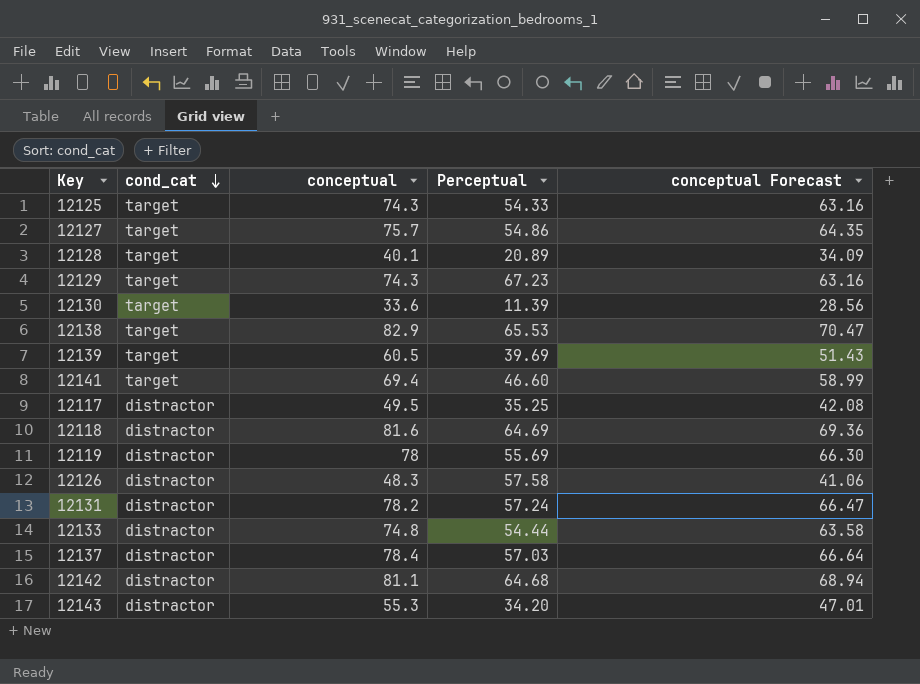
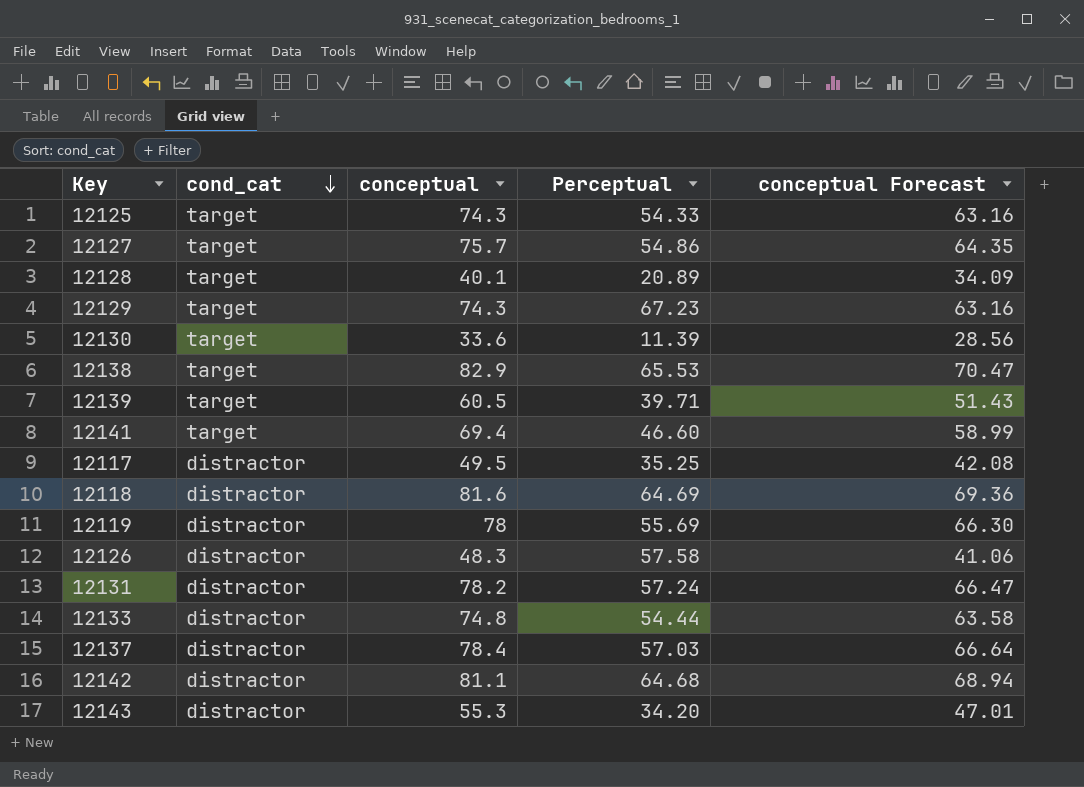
12139 | Perceptual: 39.69 -> 39.71

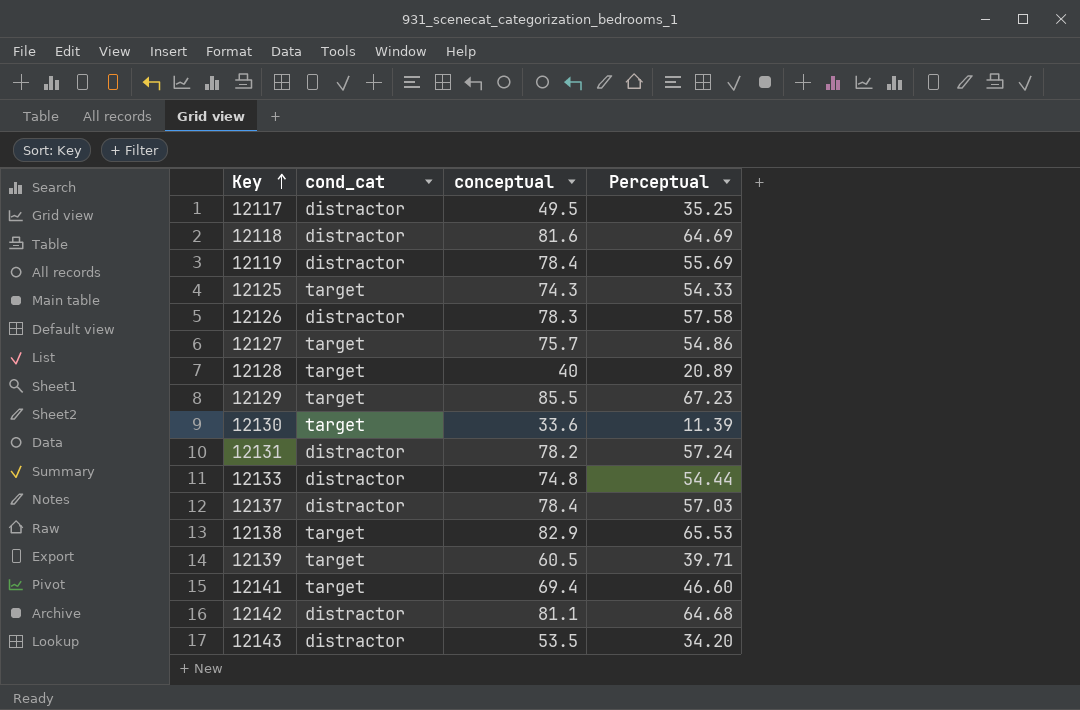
row order: cond_cat descending -> Key ascending
column conceptual Forecast | formula: [conceptual] * 0.85 -> none
12119 | conceptual: 78 -> 78.4
12126 | conceptual: 48.3 -> 78.3
12128 | conceptual: 40.1 -> 40
12129 | conceptual: 74.3 -> 85.5
12143 | conceptual: 55.3 -> 53.5

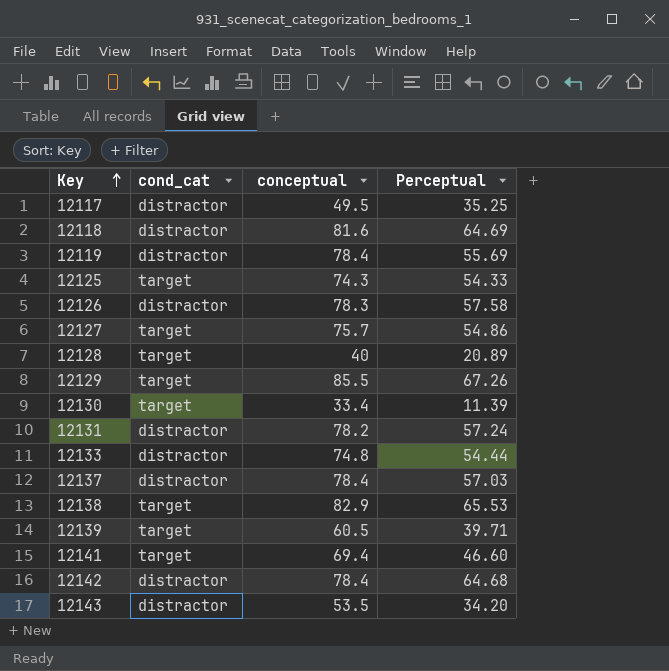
12129 | Perceptual: 67.23 -> 67.26
12130 | conceptual: 33.6 -> 33.4
12142 | conceptual: 81.1 -> 78.4

